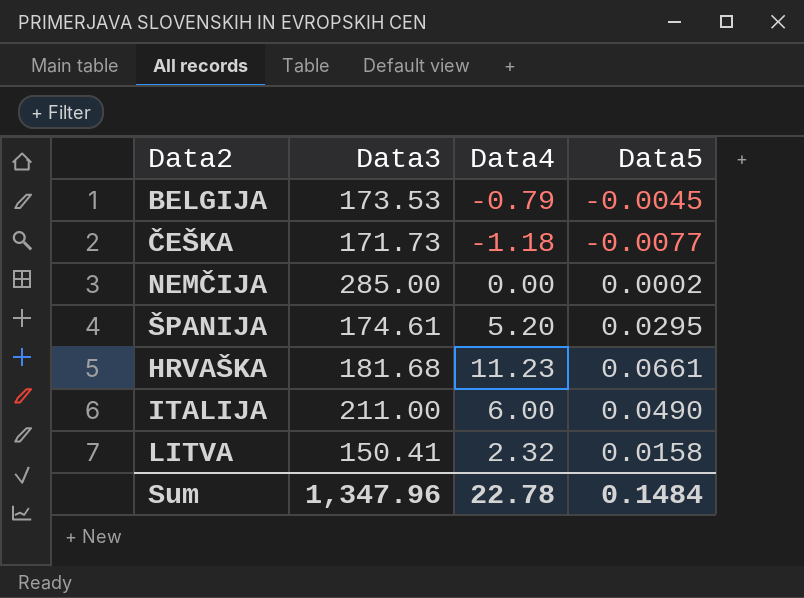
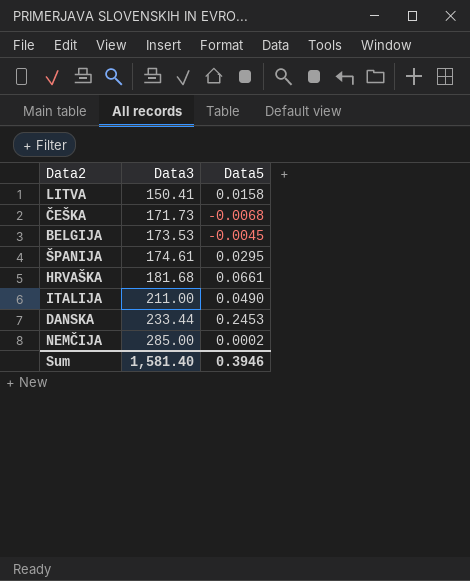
row order: none -> Data3 ascending
column Data4 | position: 3 -> none
ČEŠKA | Data5: -0.0077 -> -0.0068
row DANSKA: none -> 233.44 | 0.2453
Sum | Data3: 1,347.96 -> 1,581.40
Sum | Data5: 0.1484 -> 0.3946

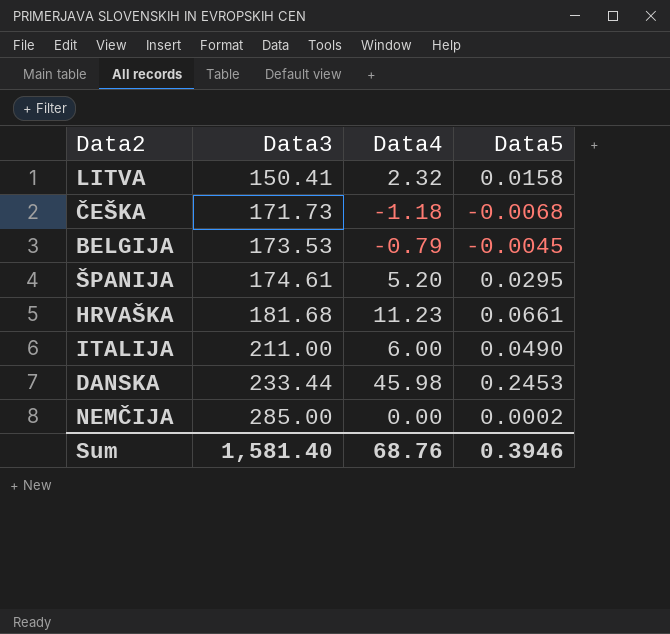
column Data4 | position: none -> 3

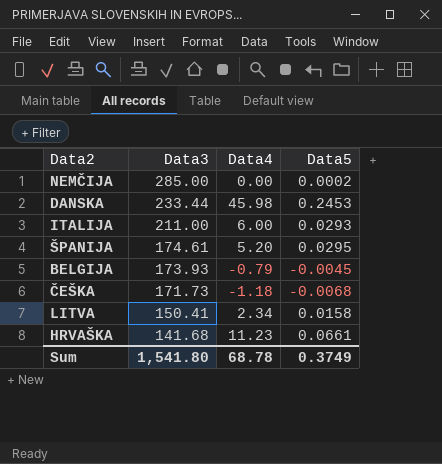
row order: Data3 ascending -> Data3 descending
ITALIJA | Data5: 0.0490 -> 0.0293
BELGIJA | Data3: 173.53 -> 173.93
LITVA | Data4: 2.32 -> 2.34
HRVAŠKA | Data3: 181.68 -> 141.68
Sum | Data3: 1,581.40 -> 1,541.80
Sum | Data4: 68.76 -> 68.78
Sum | Data5: 0.3946 -> 0.3749

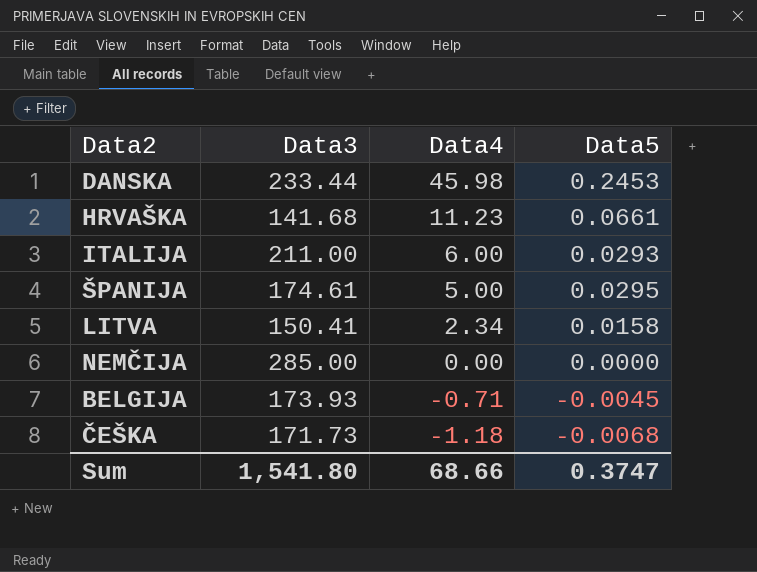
row order: Data3 descending -> Data4 descending
ŠPANIJA | Data4: 5.20 -> 5.00
NEMČIJA | Data5: 0.0002 -> 0.0000
BELGIJA | Data4: -0.79 -> -0.71
Sum | Data4: 68.78 -> 68.66
Sum | Data5: 0.3749 -> 0.3747

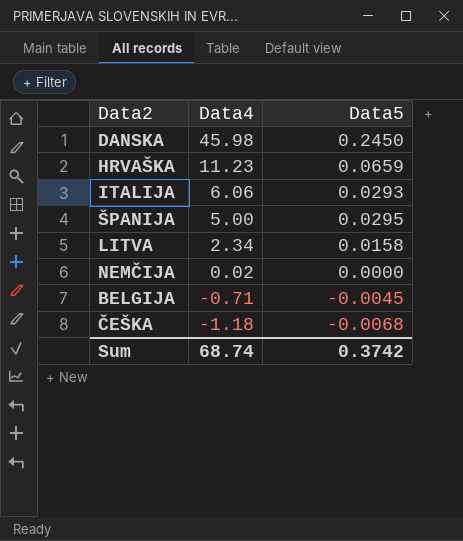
column Data3 | position: 2 -> none
DANSKA | Data5: 0.2453 -> 0.2450
HRVAŠKA | Data5: 0.0661 -> 0.0659
ITALIJA | Data4: 6.00 -> 6.06
NEMČIJA | Data4: 0.00 -> 0.02
Sum | Data4: 68.66 -> 68.74
Sum | Data5: 0.3747 -> 0.3742

